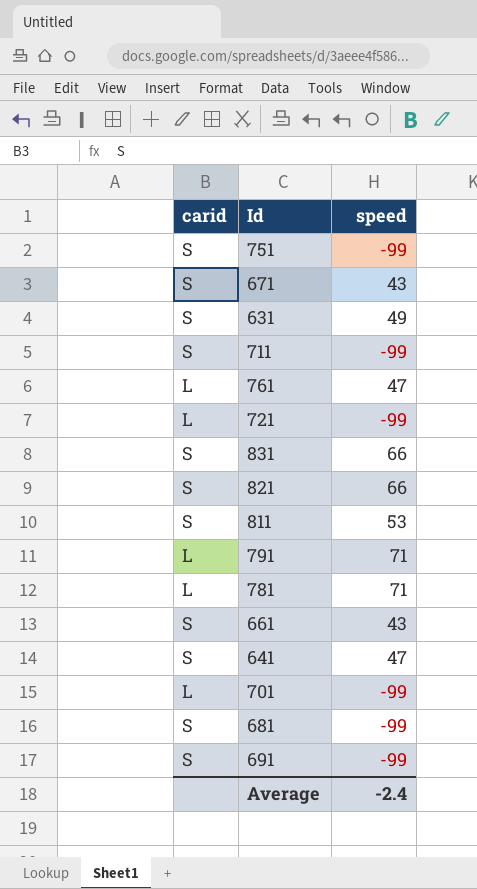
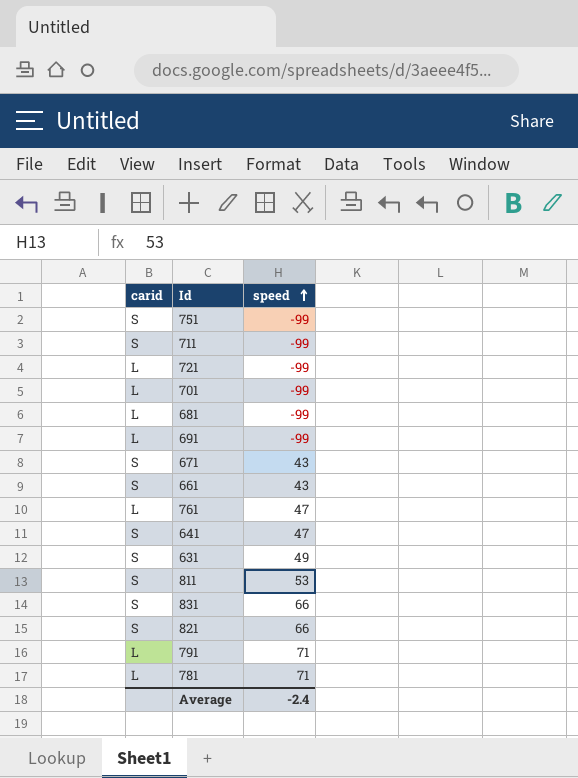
row order: none -> speed ascending
681 | carid: S -> L
691 | carid: S -> L

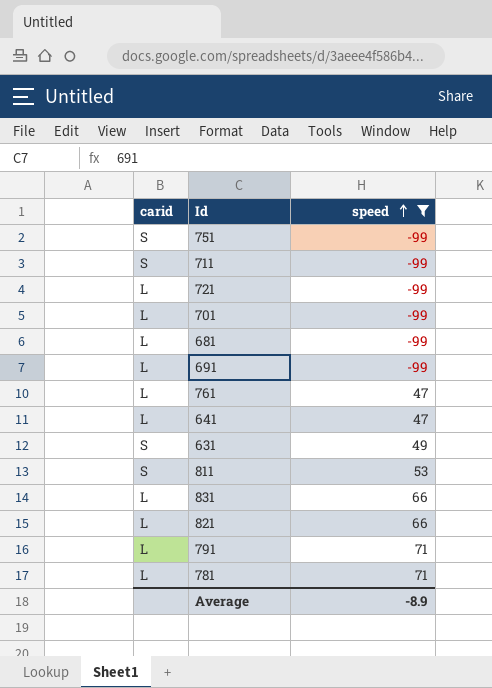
filter: none -> speed != 43
641 | carid: S -> L
831 | carid: S -> L
821 | carid: S -> L
Average | speed: -2.4 -> -8.9

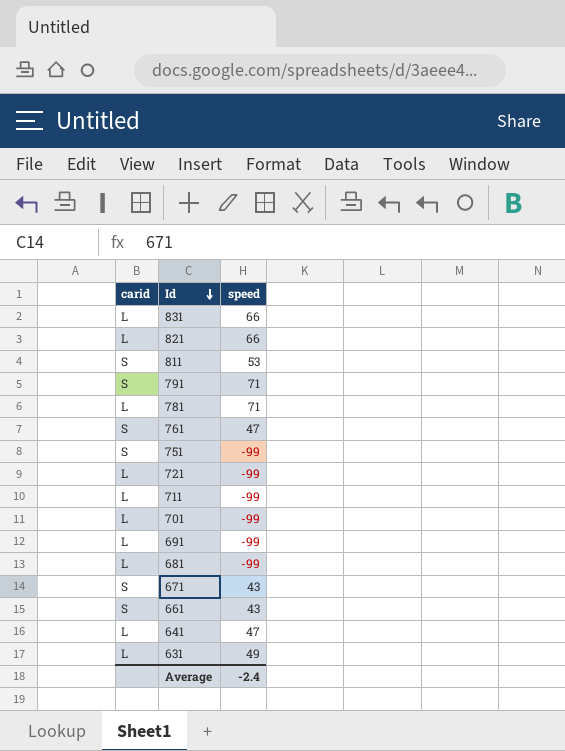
filter: speed != 43 -> none
row order: speed ascending -> Id descending
791 | carid: L -> S
761 | carid: L -> S
711 | carid: S -> L
631 | carid: S -> L
Average | speed: -8.9 -> -2.4

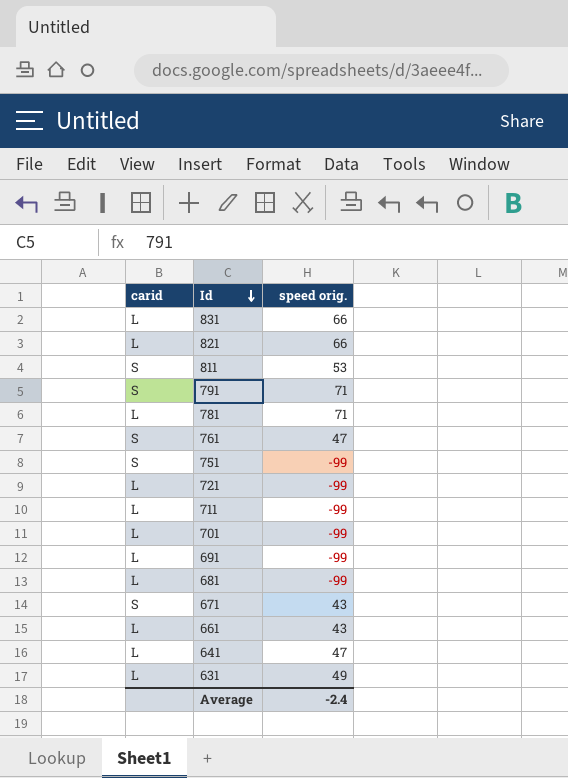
column name: speed -> speed orig.
661 | carid: S -> L

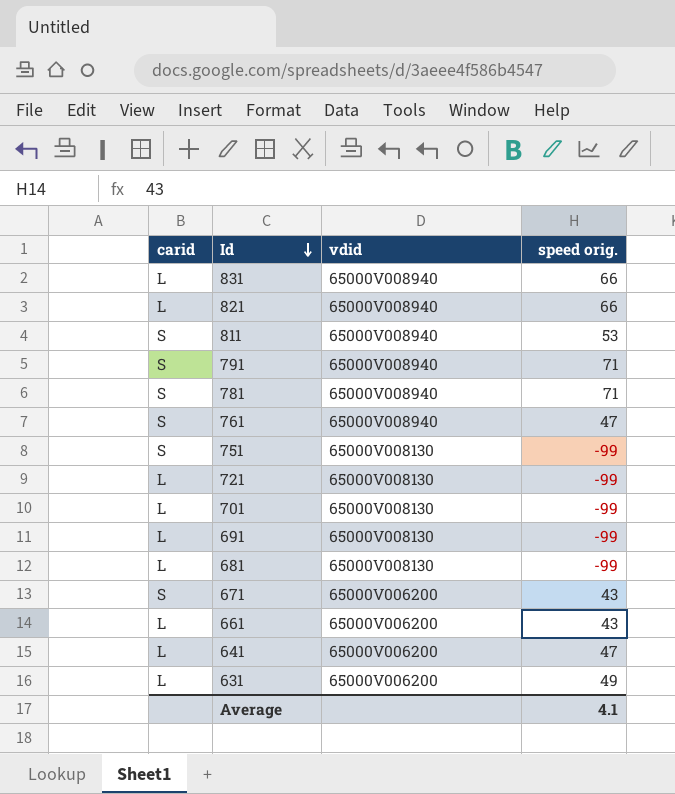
column vdid | position: none -> 3
row 711: L | -99 -> none
781 | carid: L -> S
Average | speed orig.: -2.4 -> 4.1

